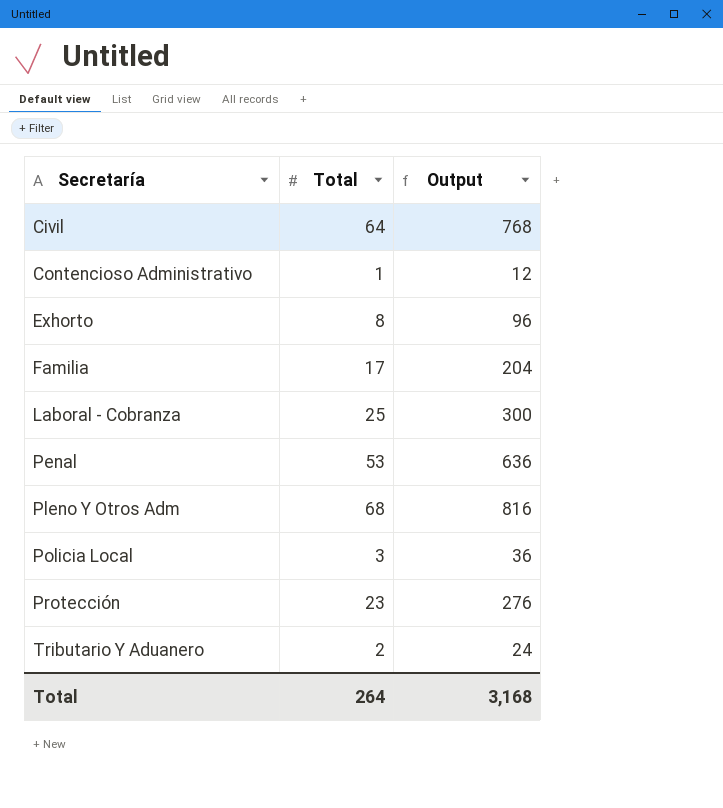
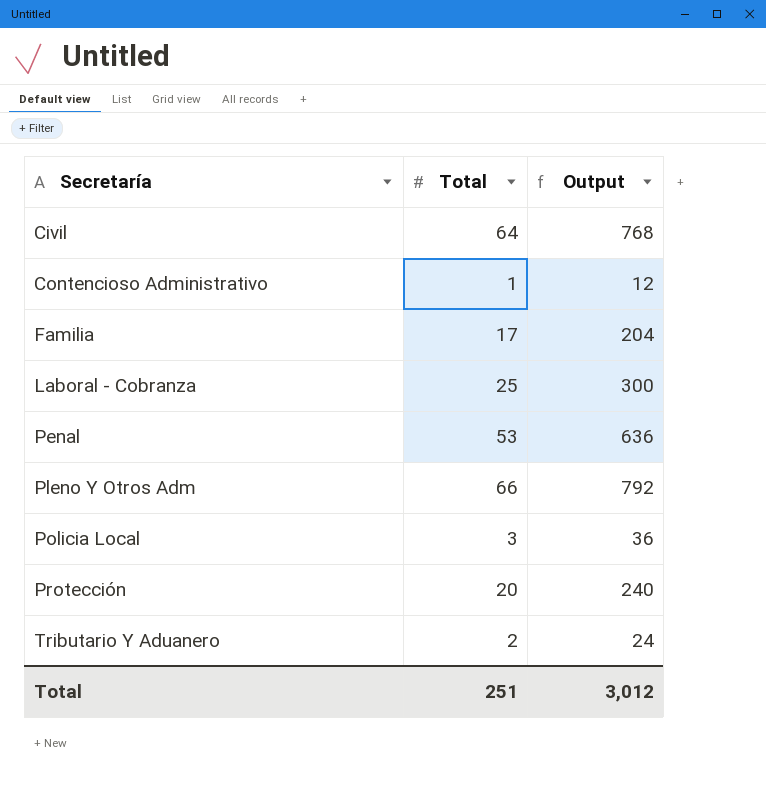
row Exhorto: 8 | 96 -> none
Pleno Y Otros Adm | Total: 68 -> 66
Pleno Y Otros Adm | Output: 816 -> 792
Protección | Total: 23 -> 20
Protección | Output: 276 -> 240
Total | Total: 264 -> 251
Total | Output: 3,168 -> 3,012

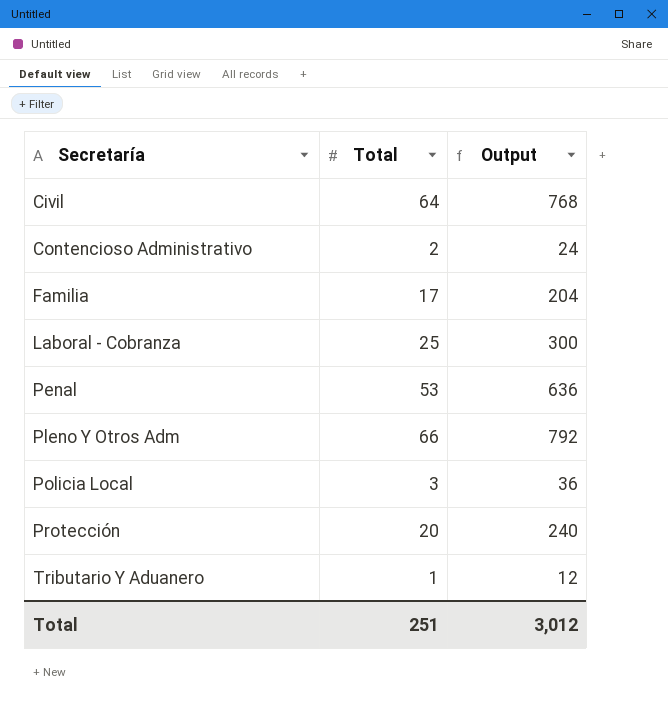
Contencioso Administrativo | Total: 1 -> 2
Contencioso Administrativo | Output: 12 -> 24
Tributario Y Aduanero | Total: 2 -> 1
Tributario Y Aduanero | Output: 24 -> 12

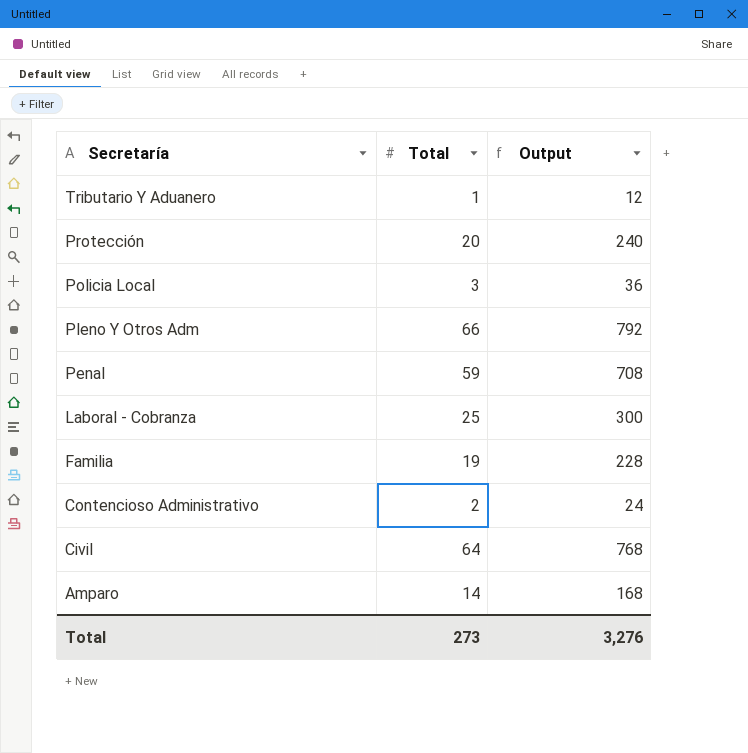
row order: Secretaría ascending -> Secretaría descending
Penal | Total: 53 -> 59
Penal | Output: 636 -> 708
Familia | Total: 17 -> 19
Familia | Output: 204 -> 228
row Amparo: none -> 14 | 168
Total | Total: 251 -> 273
Total | Output: 3,012 -> 3,276

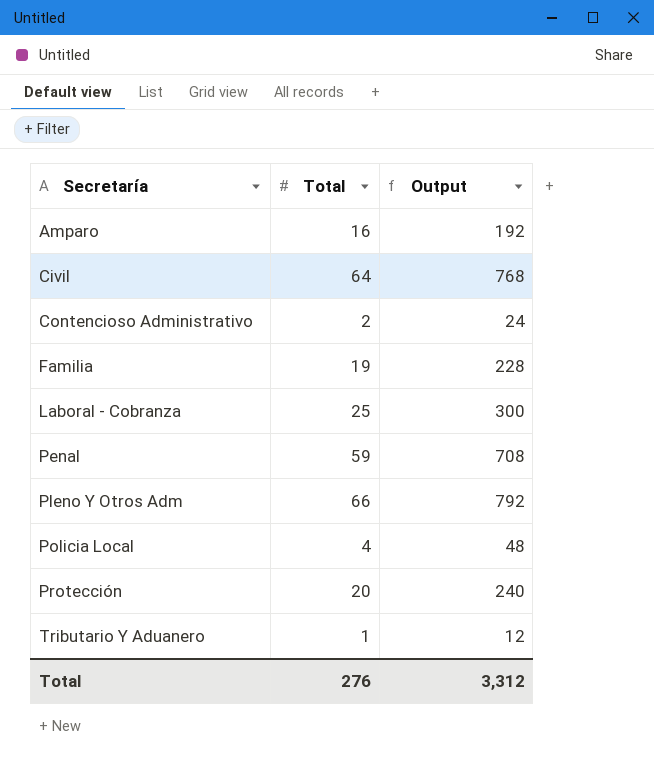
row order: Secretaría descending -> Secretaría ascending
Amparo | Total: 14 -> 16
Amparo | Output: 168 -> 192
Policia Local | Total: 3 -> 4
Policia Local | Output: 36 -> 48
Total | Total: 273 -> 276
Total | Output: 3,276 -> 3,312

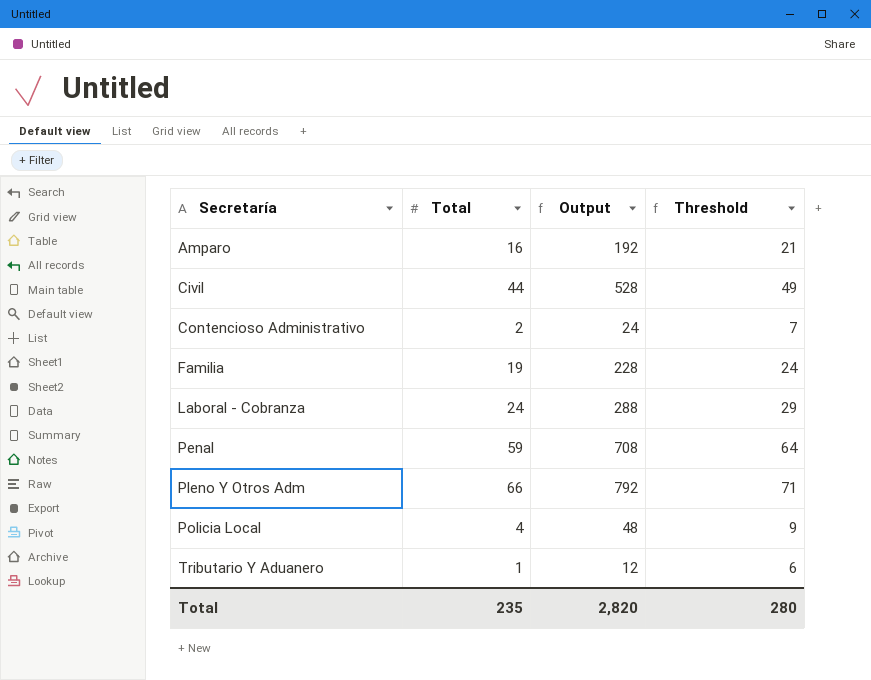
column Threshold | formula: none -> [Total] + 5
row Protección: 20 | 240 -> none
Civil | Total: 64 -> 44
Civil | Output: 768 -> 528
Laboral - Cobranza | Total: 25 -> 24
Laboral - Cobranza | Output: 300 -> 288
Total | Total: 276 -> 235
Total | Output: 3,312 -> 2,820

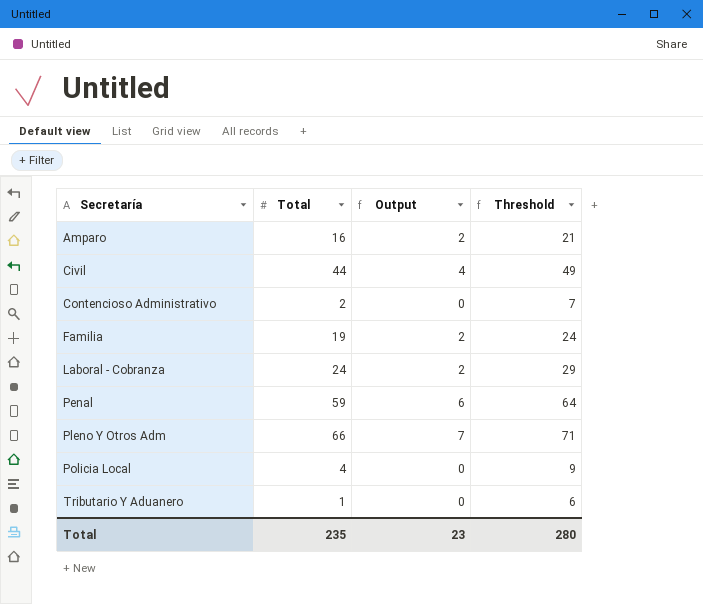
column Output | formula: [Total] * 12 -> [Total] * 0.1
Total | Output: 2,820 -> 23

